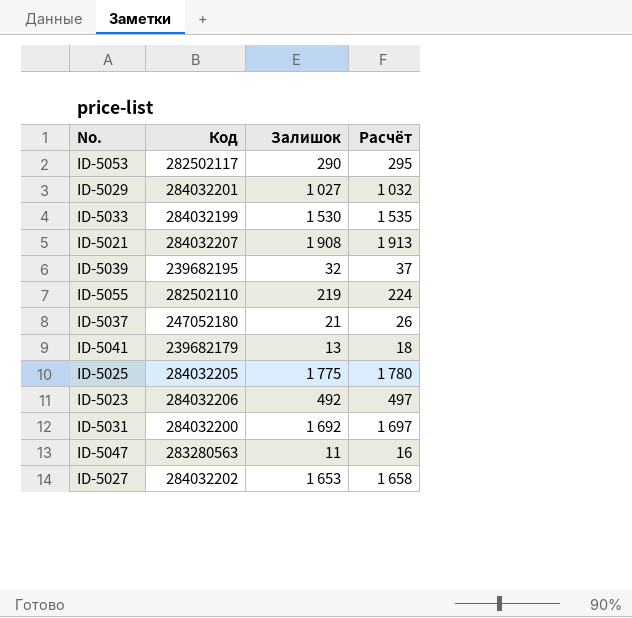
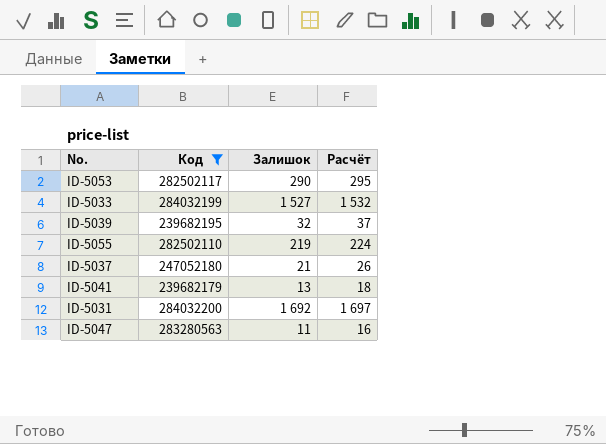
filter: none -> Код <= 284032200
ID-5033 | Залишок: 1 530 -> 1 527
ID-5033 | Расчёт: 1 535 -> 1 532

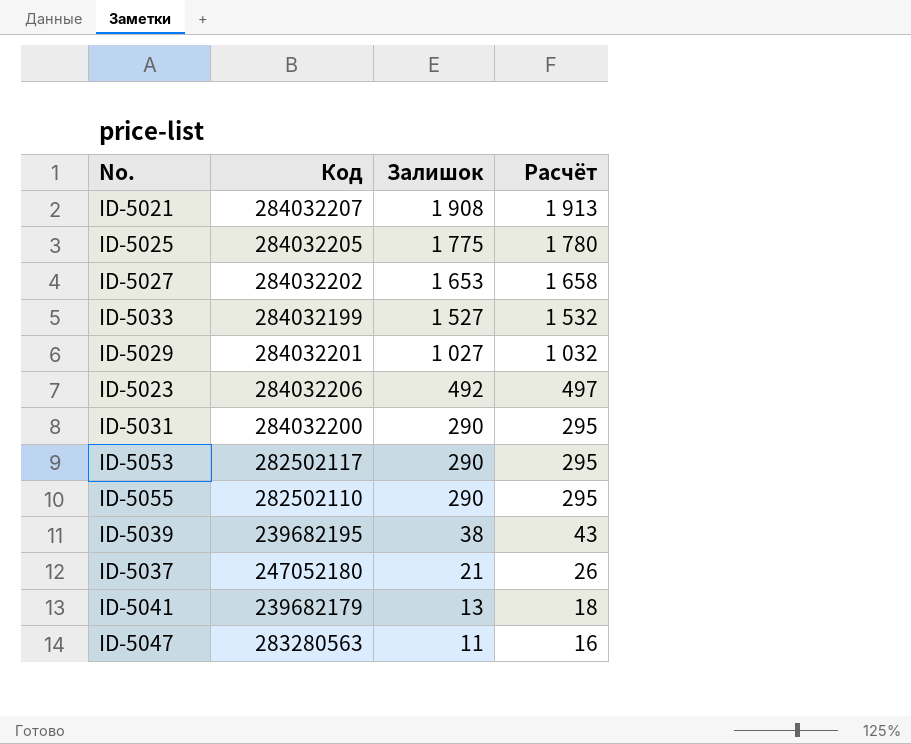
filter: Код <= 284032200 -> none
row order: none -> Залишок descending
ID-5031 | Залишок: 1 692 -> 290
ID-5031 | Расчёт: 1 697 -> 295
ID-5055 | Залишок: 219 -> 290
ID-5055 | Расчёт: 224 -> 295
ID-5039 | Залишок: 32 -> 38
ID-5039 | Расчёт: 37 -> 43

